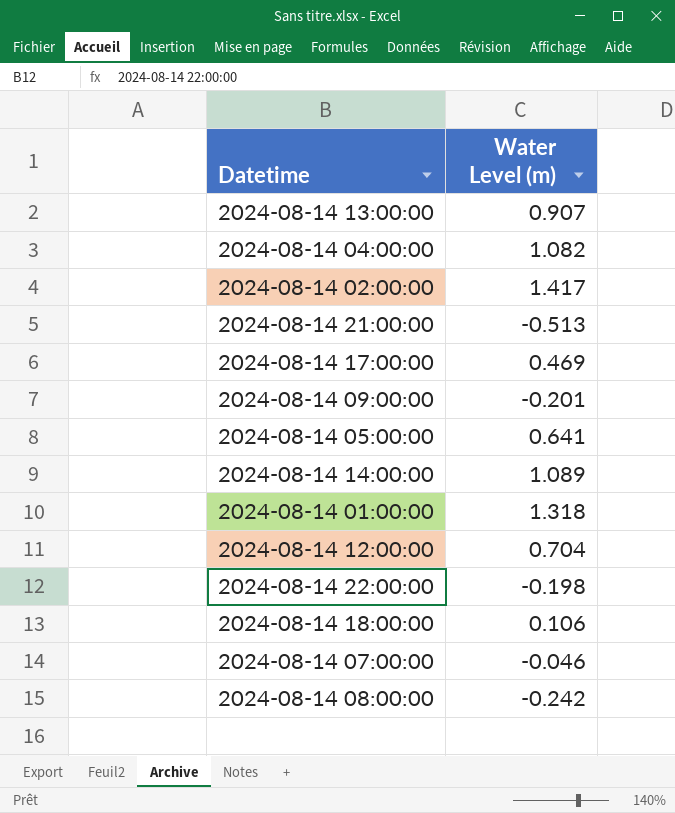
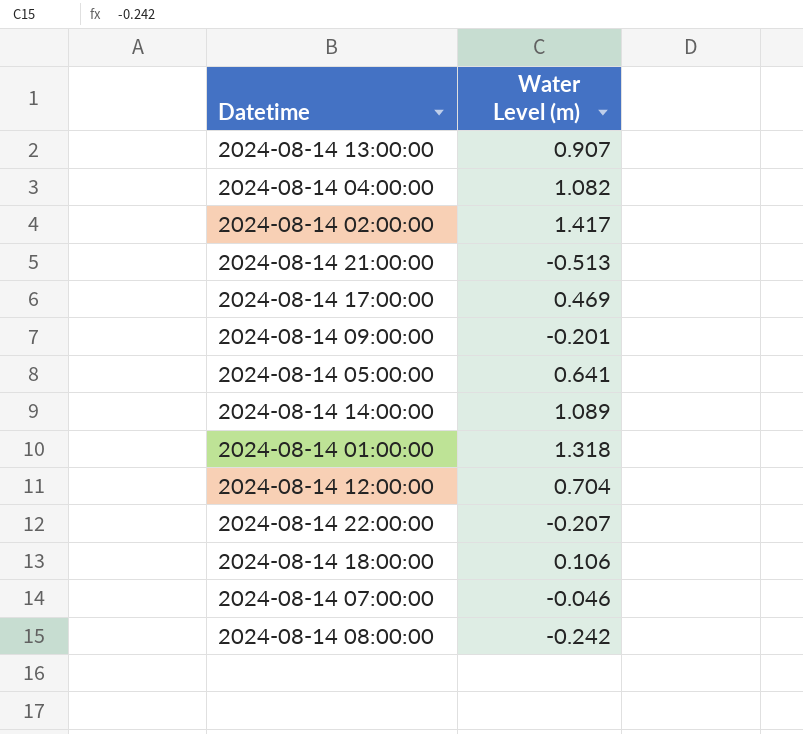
2024-08-14 22:00:00 | Water Level (m): -0.198 -> -0.207

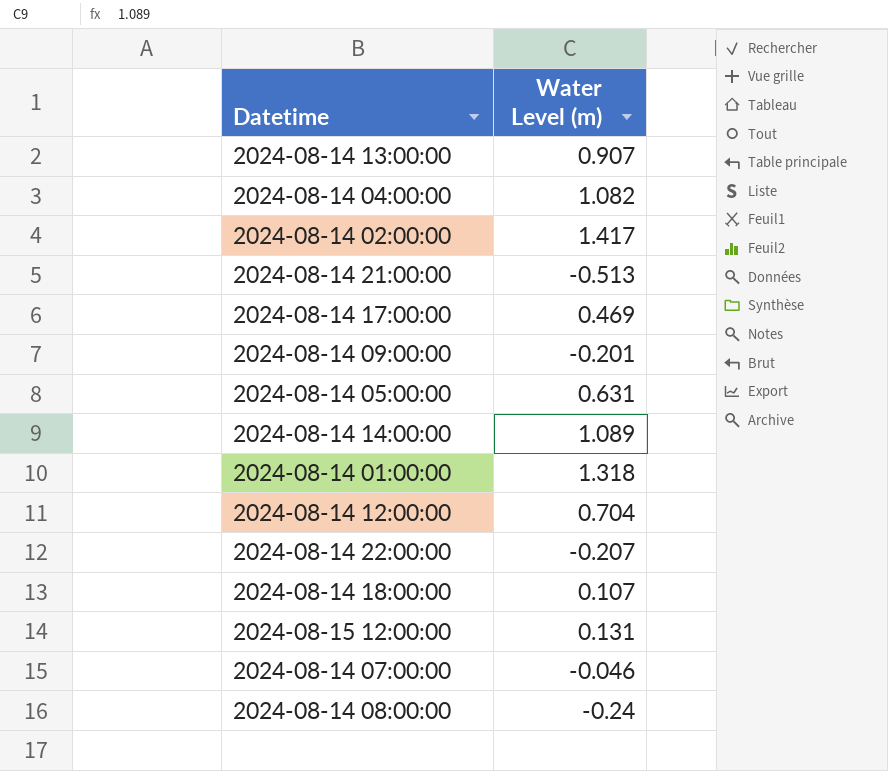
2024-08-14 05:00:00 | Water Level (m): 0.641 -> 0.631
2024-08-14 18:00:00 | Water Level (m): 0.106 -> 0.107
row 2024-08-15 12:00:00: none -> 0.131
2024-08-14 08:00:00 | Water Level (m): -0.242 -> -0.24

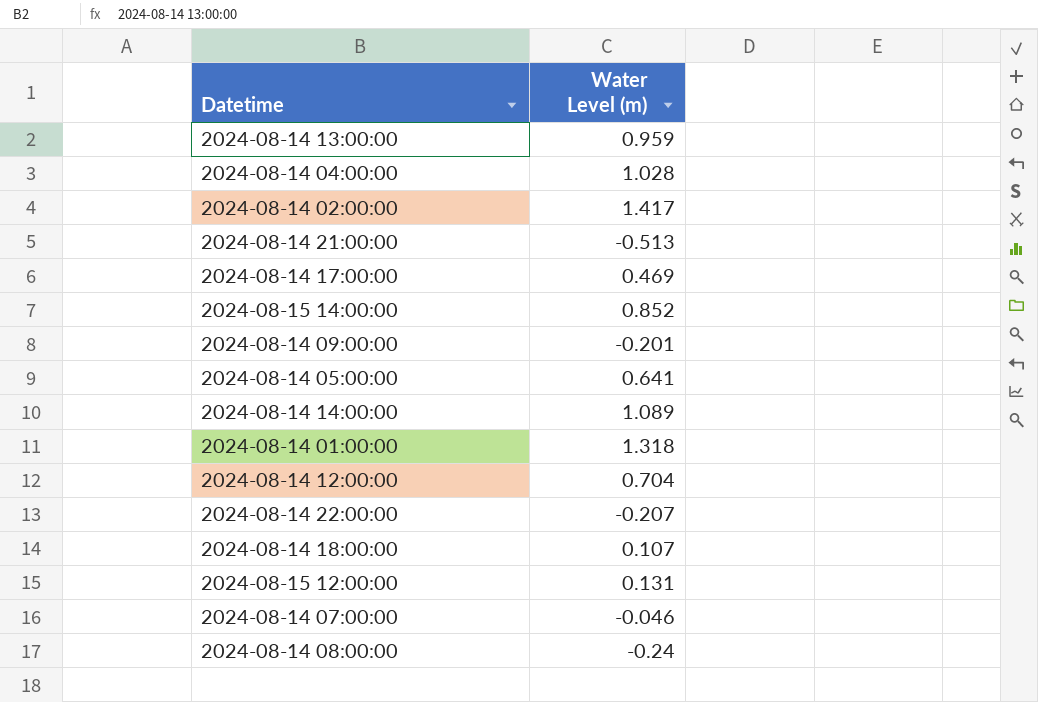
2024-08-14 13:00:00 | Water Level (m): 0.907 -> 0.959
2024-08-14 04:00:00 | Water Level (m): 1.082 -> 1.028
row 2024-08-15 14:00:00: none -> 0.852
2024-08-14 05:00:00 | Water Level (m): 0.631 -> 0.641

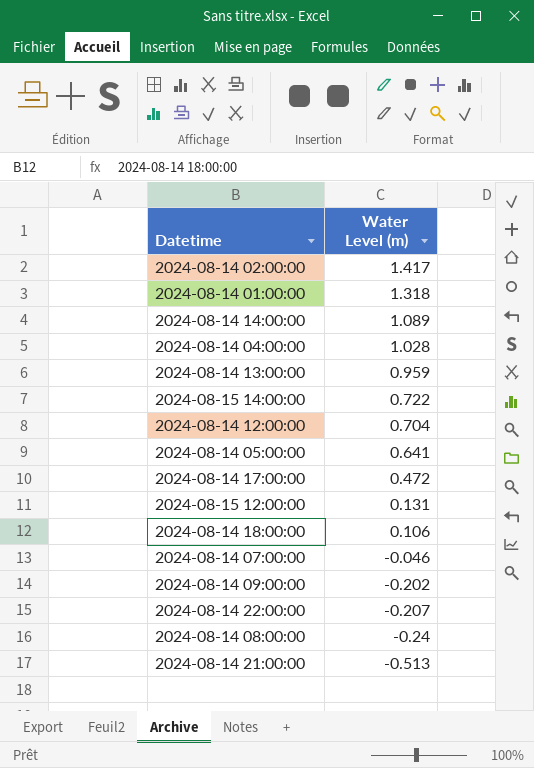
row order: none -> Water Level (m) descending
2024-08-15 14:00:00 | Water Level (m): 0.852 -> 0.722
2024-08-14 17:00:00 | Water Level (m): 0.469 -> 0.472
2024-08-14 18:00:00 | Water Level (m): 0.107 -> 0.106
2024-08-14 09:00:00 | Water Level (m): -0.201 -> -0.202

